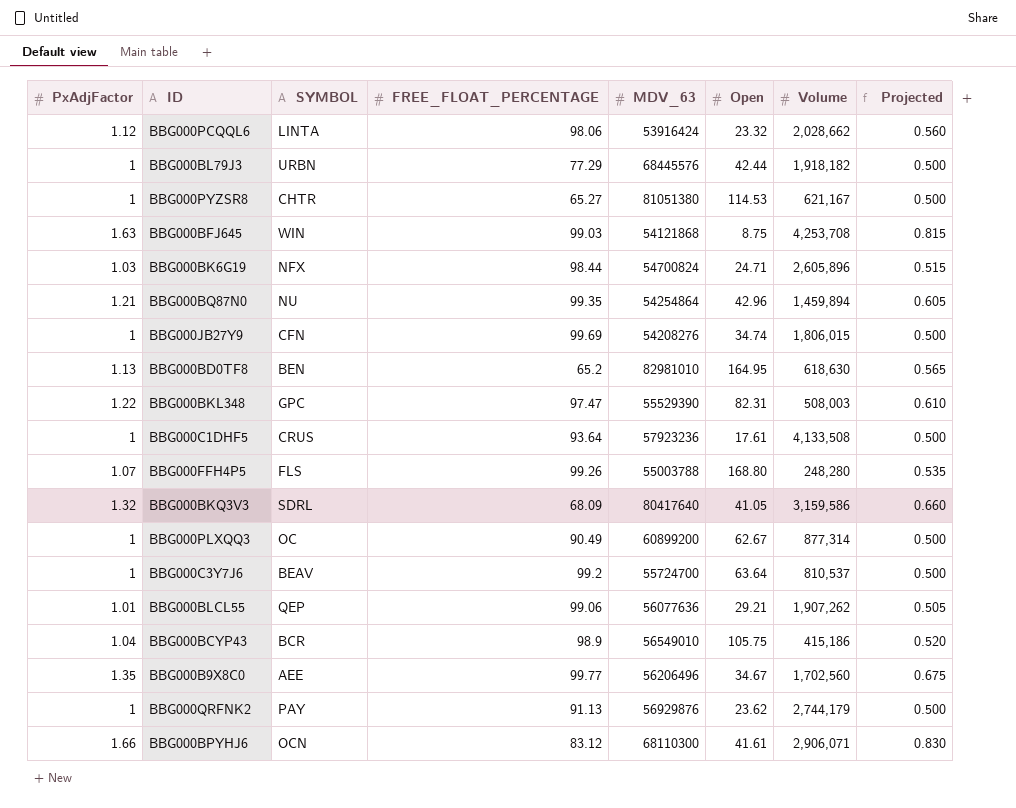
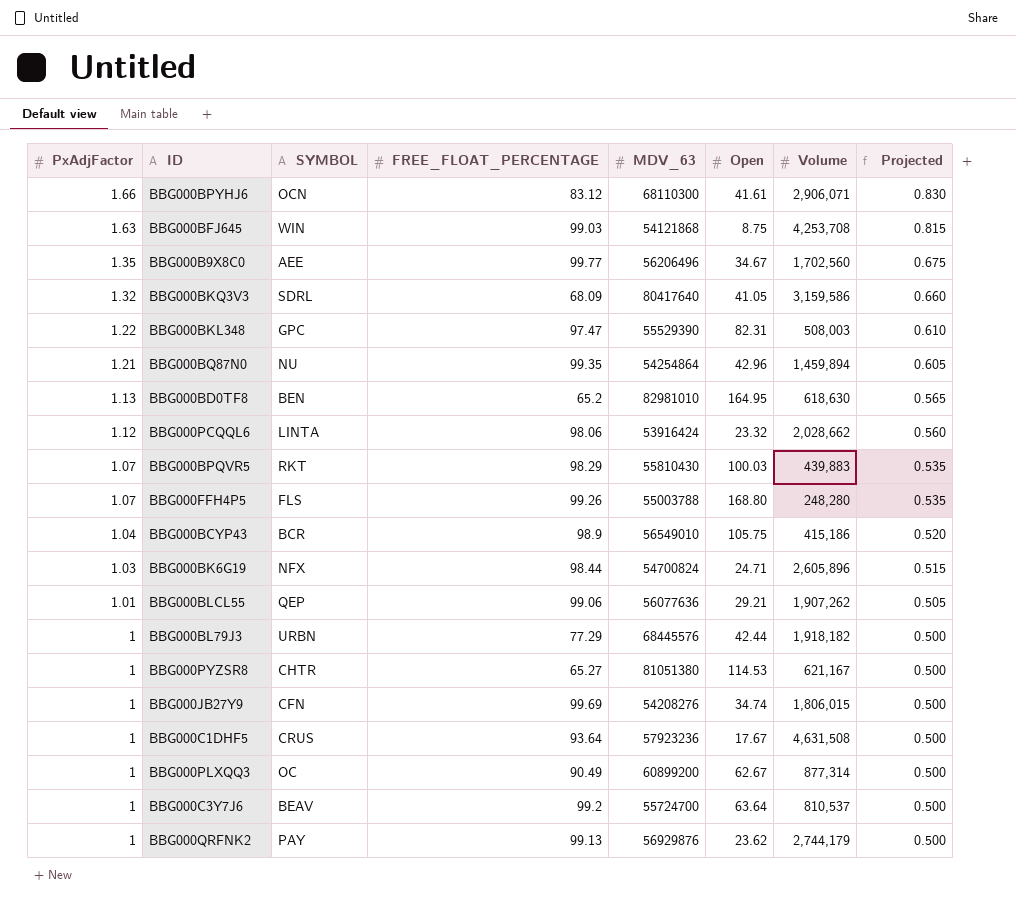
row order: none -> PxAdjFactor descending
row BBG000BPQVR5: none -> 1.07 | RKT | 98.29 | 55810430 | 100.03 | 439,883 | 0.535
BBG000C1DHF5 | Open: 17.61 -> 17.67
BBG000C1DHF5 | Volume: 4,133,508 -> 4,631,508
BBG000QRFNK2 | FREE_FLOAT_PERCENTAGE: 91.13 -> 99.13

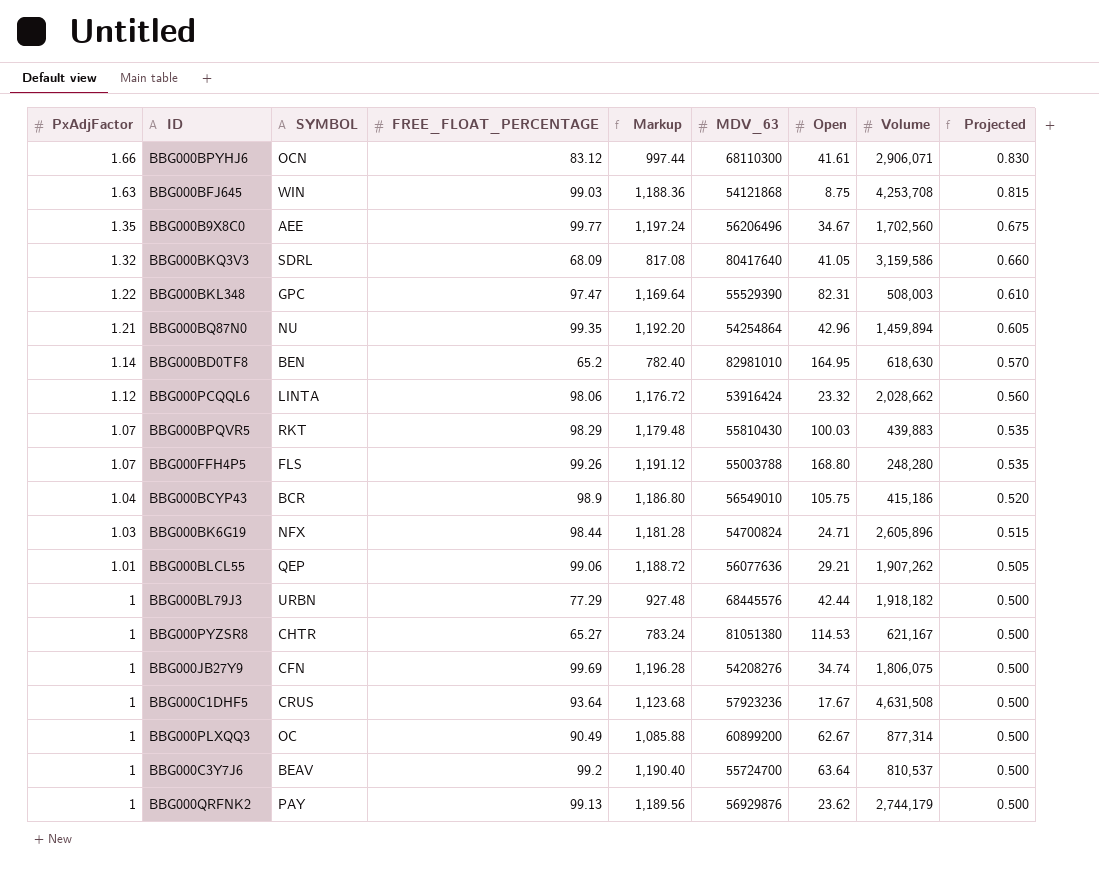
column Markup | formula: none -> [FREE_FLOAT_PERCENTAGE] * 12
BBG000BD0TF8 | PxAdjFactor: 1.13 -> 1.14
BBG000BD0TF8 | Projected: 0.565 -> 0.570
BBG000JB27Y9 | Volume: 1,806,015 -> 1,806,075

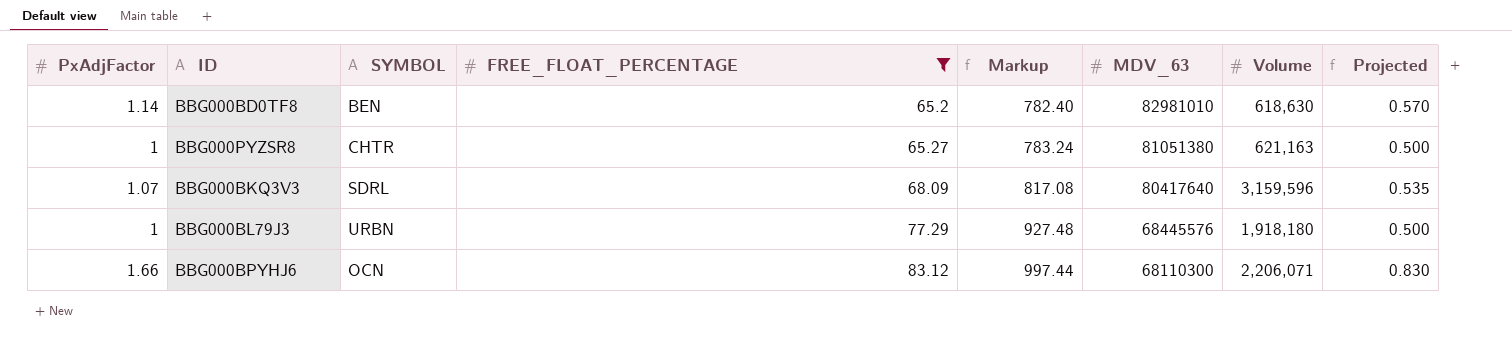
filter: none -> FREE_FLOAT_PERCENTAGE <= 83.12
row order: PxAdjFactor descending -> FREE_FLOAT_PERCENTAGE ascending
column Open | position: 7 -> none
BBG000PYZSR8 | Volume: 621,167 -> 621,163
BBG000BKQ3V3 | PxAdjFactor: 1.32 -> 1.07
BBG000BKQ3V3 | Volume: 3,159,586 -> 3,159,596
BBG000BKQ3V3 | Projected: 0.660 -> 0.535
BBG000BL79J3 | Volume: 1,918,182 -> 1,918,180
BBG000BPYHJ6 | Volume: 2,906,071 -> 2,206,071

